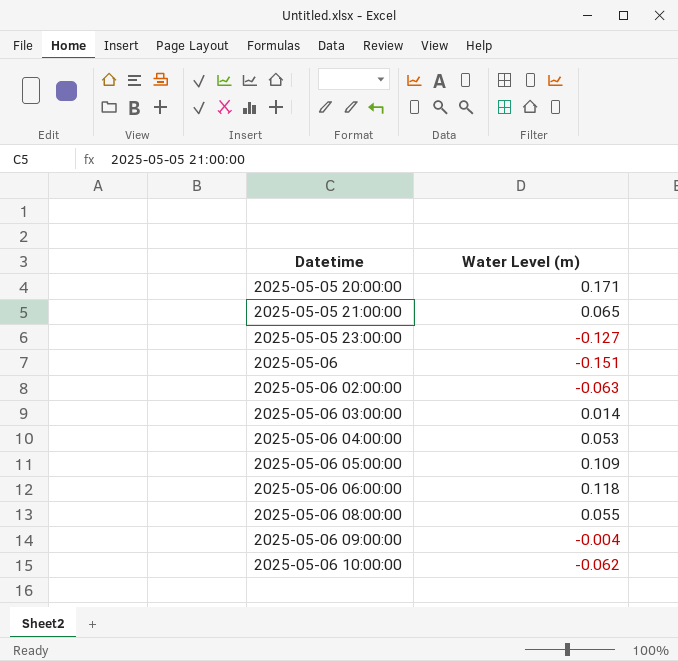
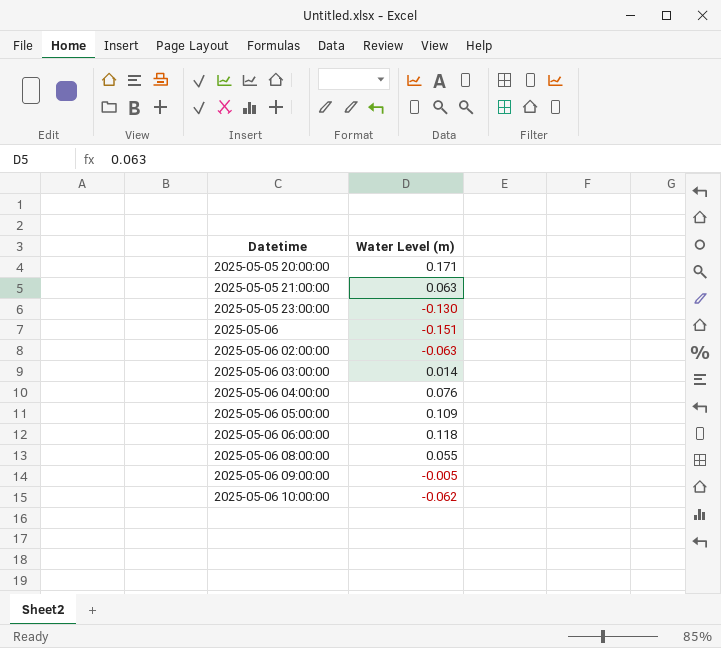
2025-05-05 21:00:00 | Water Level (m): 0.065 -> 0.063
2025-05-05 23:00:00 | Water Level (m): -0.127 -> -0.130
2025-05-06 04:00:00 | Water Level (m): 0.053 -> 0.076
2025-05-06 09:00:00 | Water Level (m): -0.004 -> -0.005

